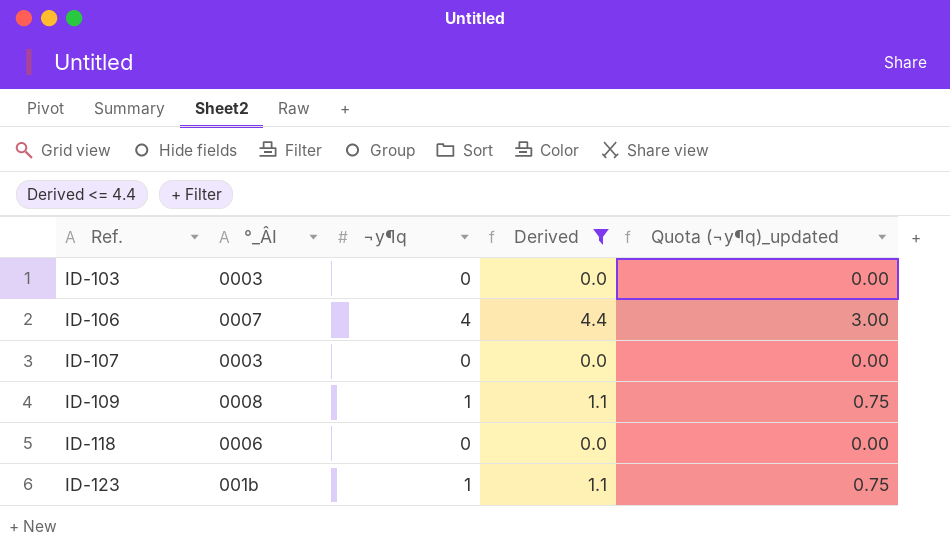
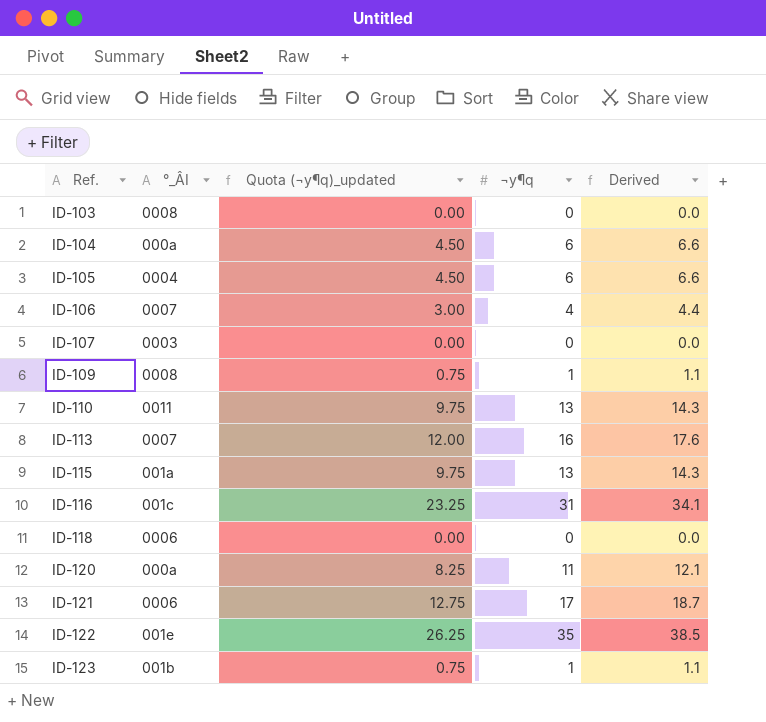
filter: Derived <= 4.4 -> none
column Quota (¬y¶q)_updated | position: 5 -> 3
ID-103 | °_ÂI: 0003 -> 0008

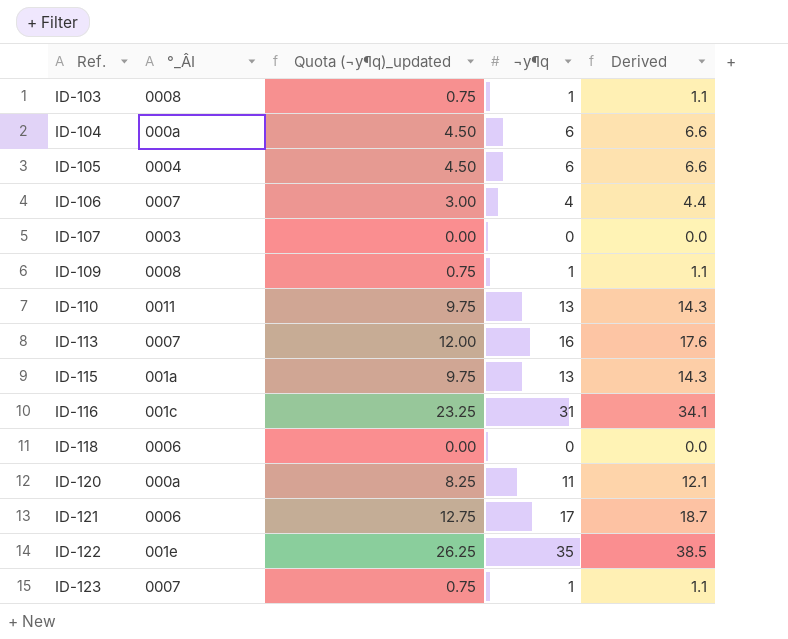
ID-103 | Quota (¬y¶q)_updated: 0.00 -> 0.75
ID-103 | ¬y¶q: 0 -> 1
ID-103 | Derived: 0.0 -> 1.1
ID-123 | °_ÂI: 001b -> 0007

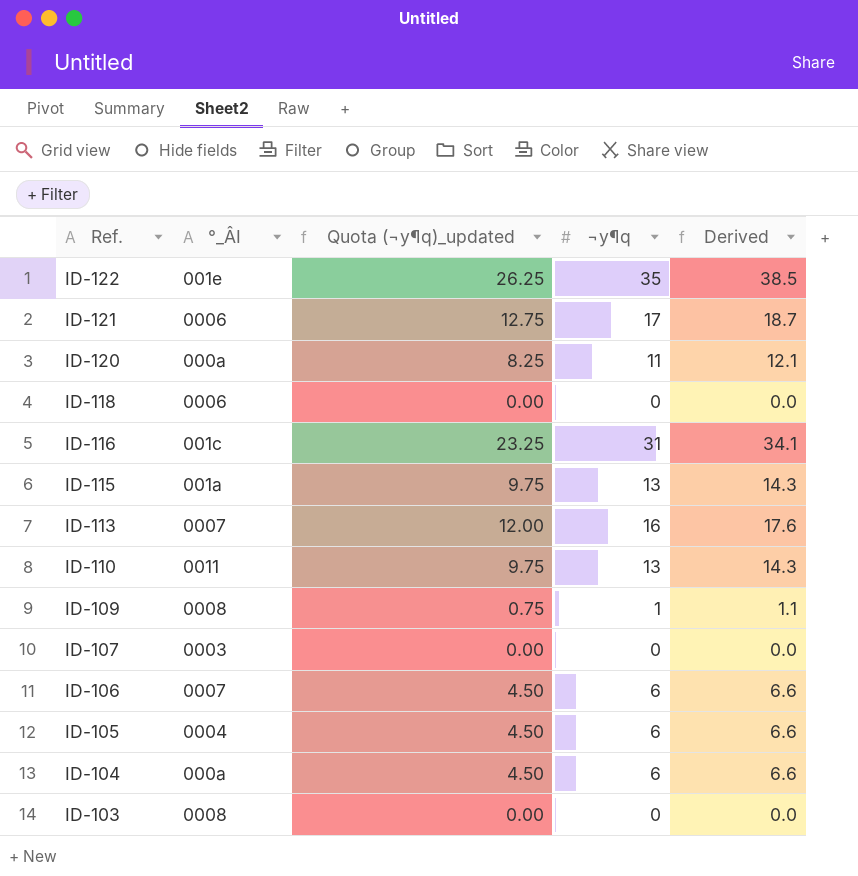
row order: Ref. ascending -> Ref. descending
row ID-123: 0007 | 0.75 | 1 | 1.1 -> none
ID-106 | Quota (¬y¶q)_updated: 3.00 -> 4.50
ID-106 | ¬y¶q: 4 -> 6
ID-106 | Derived: 4.4 -> 6.6
ID-103 | Quota (¬y¶q)_updated: 0.75 -> 0.00
ID-103 | ¬y¶q: 1 -> 0
ID-103 | Derived: 1.1 -> 0.0

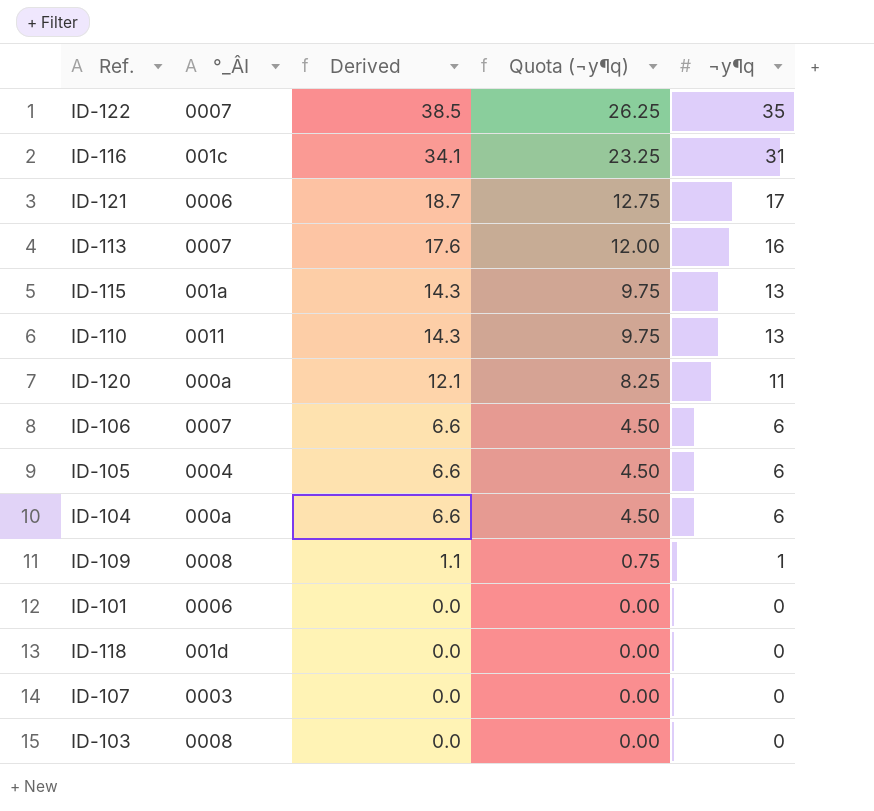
row order: Ref. descending -> Derived descending
column Derived | position: 5 -> 3
column name: Quota (¬y¶q)_updated -> Quota (¬y¶q)
ID-122 | °_ÂI: 001e -> 0007
row ID-101: none -> 0006 | 0.0 | 0.00 | 0
ID-118 | °_ÂI: 0006 -> 001d

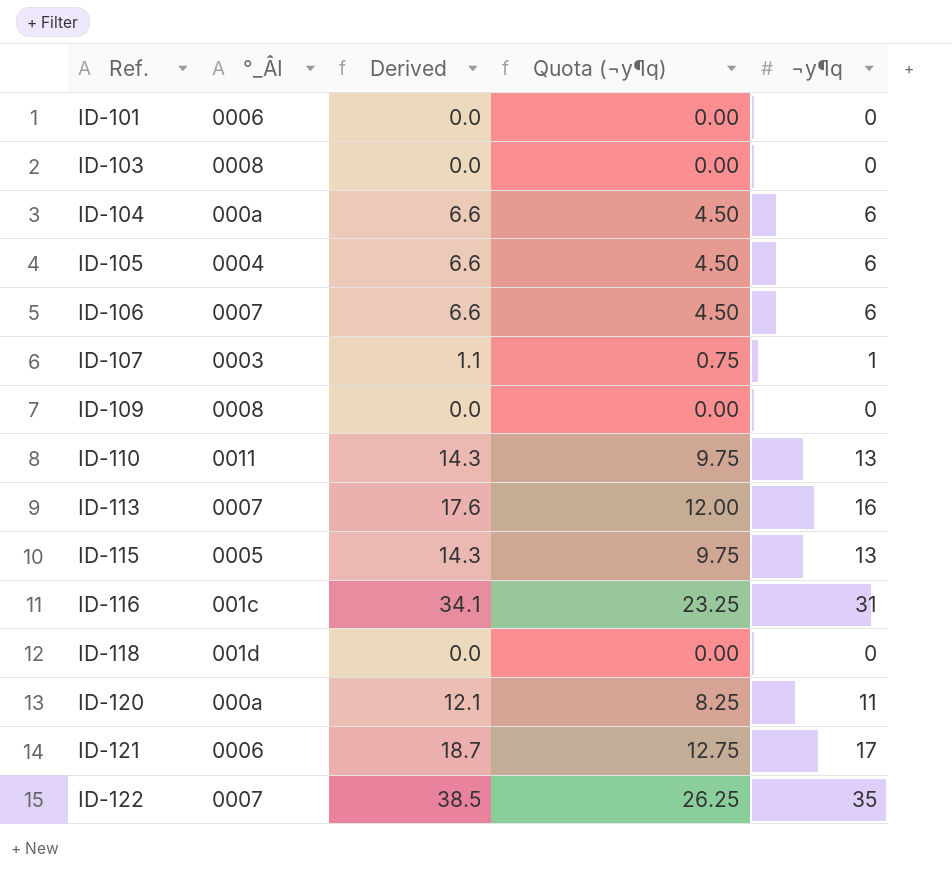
row order: Derived descending -> Ref. ascending
ID-107 | Derived: 0.0 -> 1.1
ID-107 | Quota (¬y¶q): 0.00 -> 0.75
ID-107 | ¬y¶q: 0 -> 1
ID-109 | Derived: 1.1 -> 0.0
ID-109 | Quota (¬y¶q): 0.75 -> 0.00
ID-109 | ¬y¶q: 1 -> 0
ID-115 | °_ÂI: 001a -> 0005

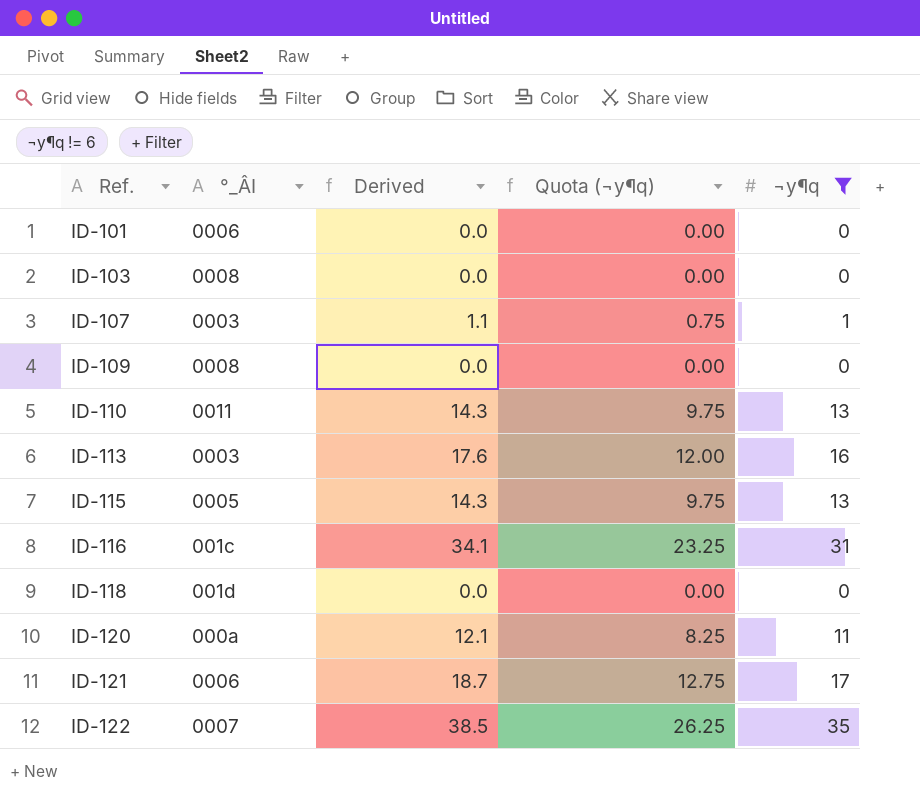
filter: none -> ¬y¶q != 6
ID-113 | °_ÂI: 0007 -> 0003

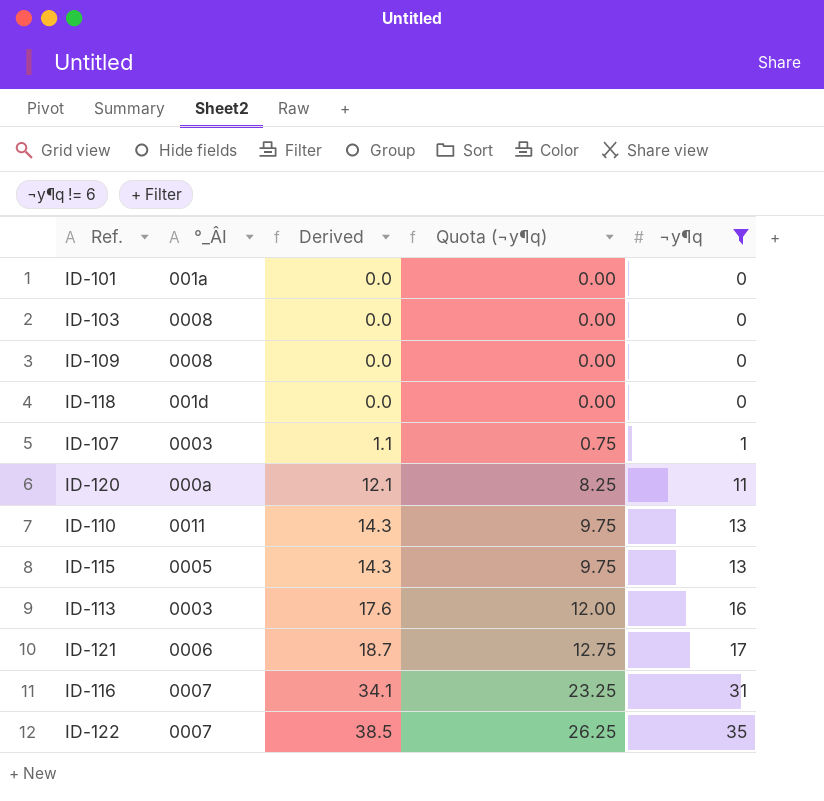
row order: Ref. ascending -> Derived ascending
ID-101 | °_ÂI: 0006 -> 001a
ID-116 | °_ÂI: 001c -> 0007

